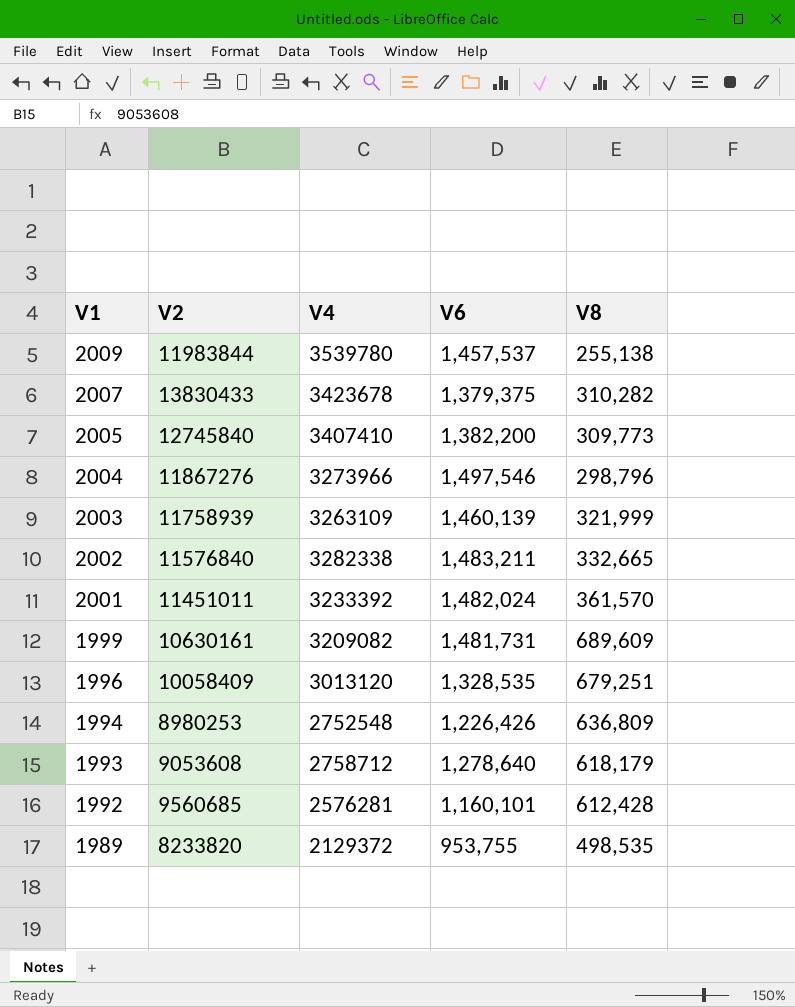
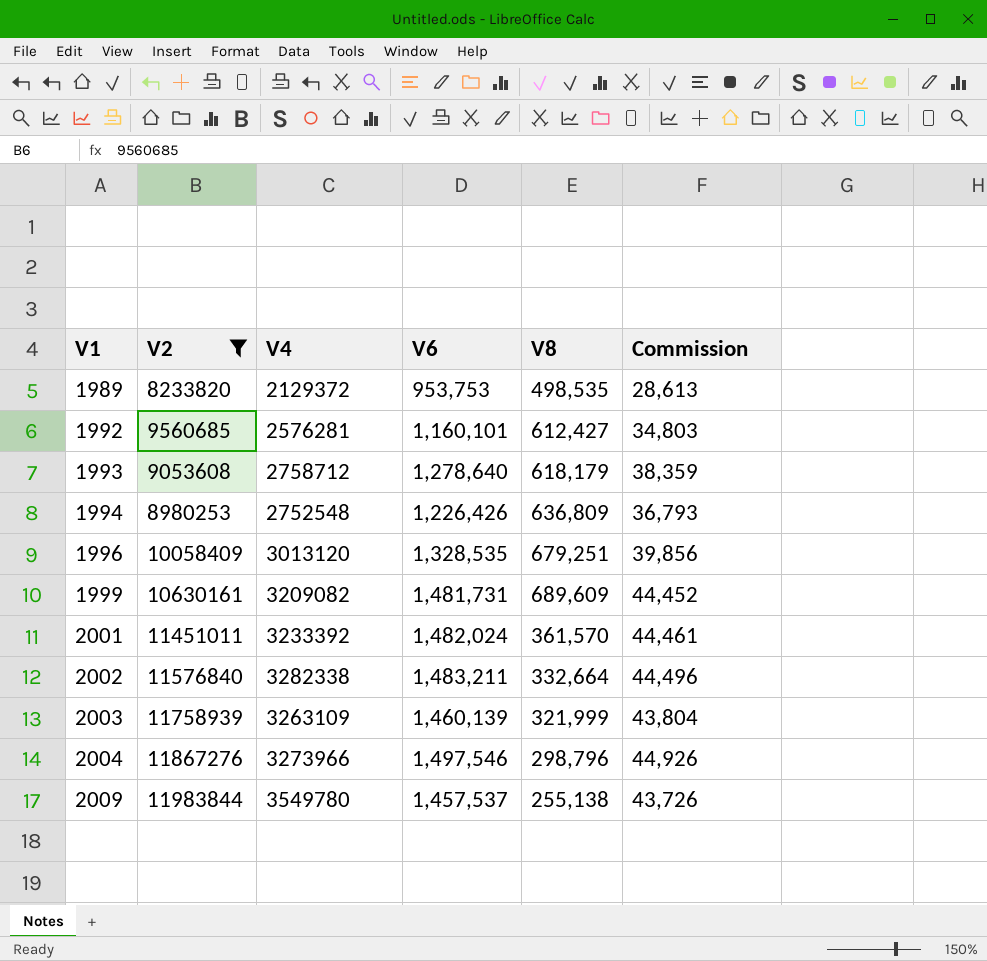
filter: none -> V2 <= 11983844
row order: V1 descending -> V1 ascending
column Commission | formula: none -> [V6] * 0.03
1989 | V6: 953,755 -> 953,753
1992 | V8: 612,428 -> 612,427
2002 | V8: 332,665 -> 332,664
2009 | V4: 3539780 -> 3549780

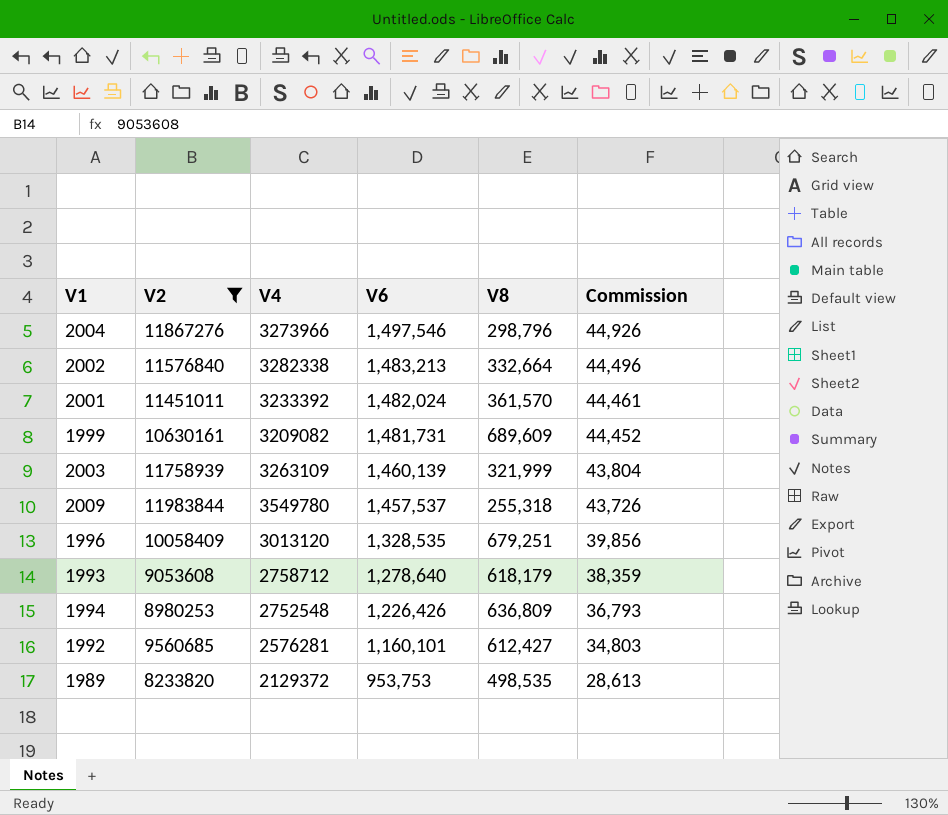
row order: V1 ascending -> V6 descending
2002 | V6: 1,483,211 -> 1,483,213
2009 | V8: 255,138 -> 255,318

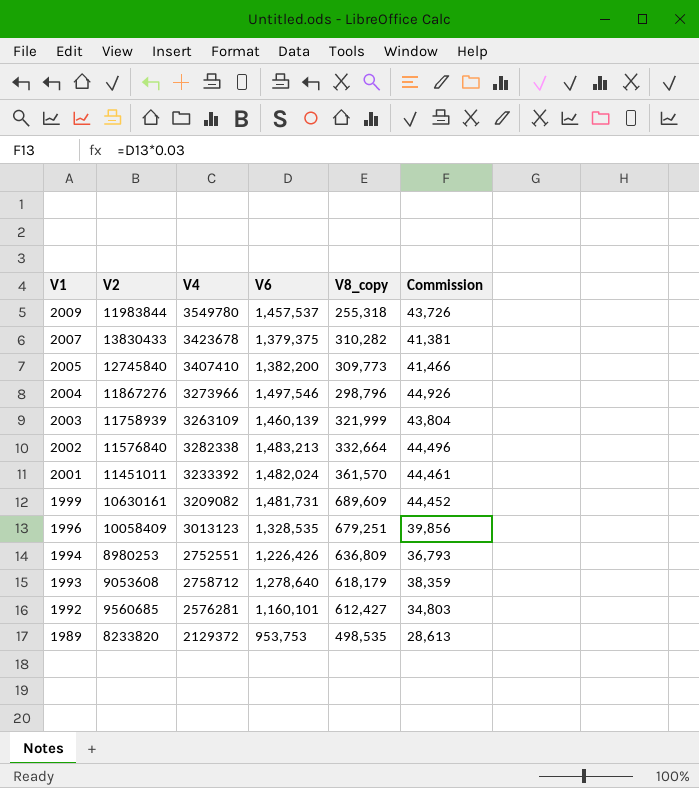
filter: V2 <= 11983844 -> none
row order: V6 descending -> V1 descending
column name: V8 -> V8_copy
1996 | V4: 3013120 -> 3013123
1994 | V4: 2752548 -> 2752551

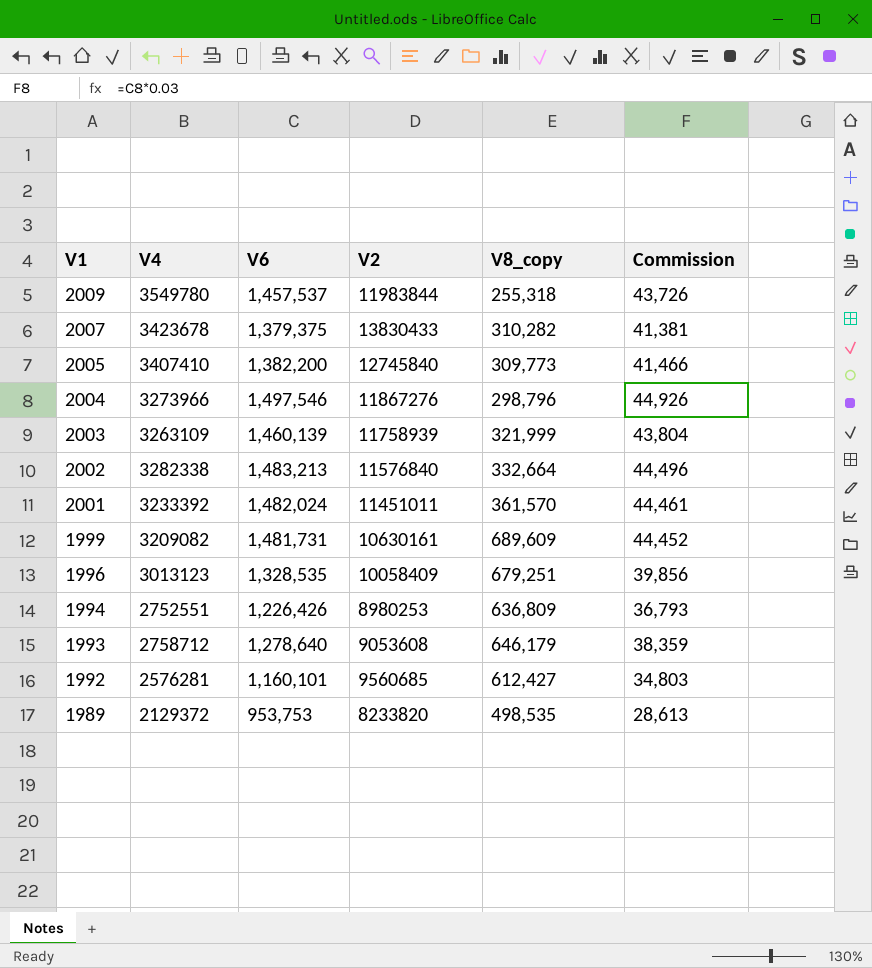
column V2 | position: 2 -> 4
1993 | V8_copy: 618,179 -> 646,179

